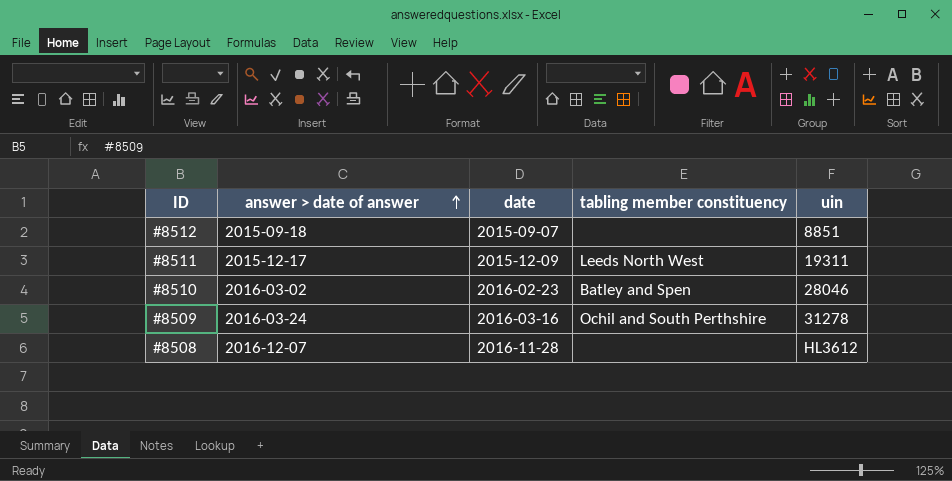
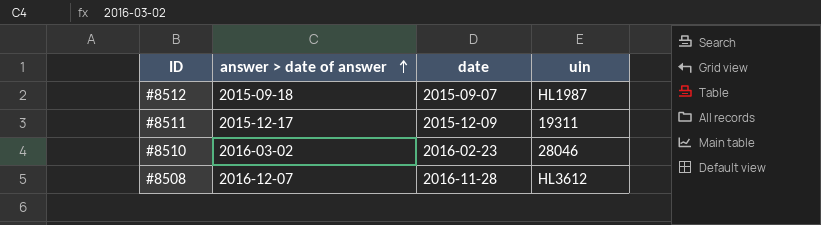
column tabling member constituency | position: 4 -> none
row #8509: 2016-03-24 | 2016-03-16 | Ochil and South Perthshire | 31278 -> none
#8512 | uin: 8851 -> HL1987

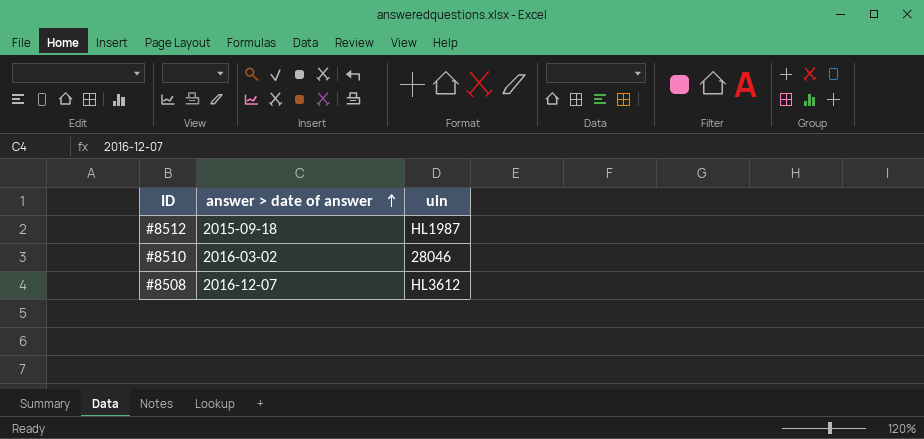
column date | position: 3 -> none
row #8511: 2015-12-17 | 2015-12-09 | 19311 -> none

